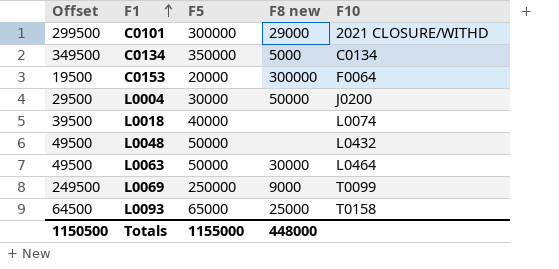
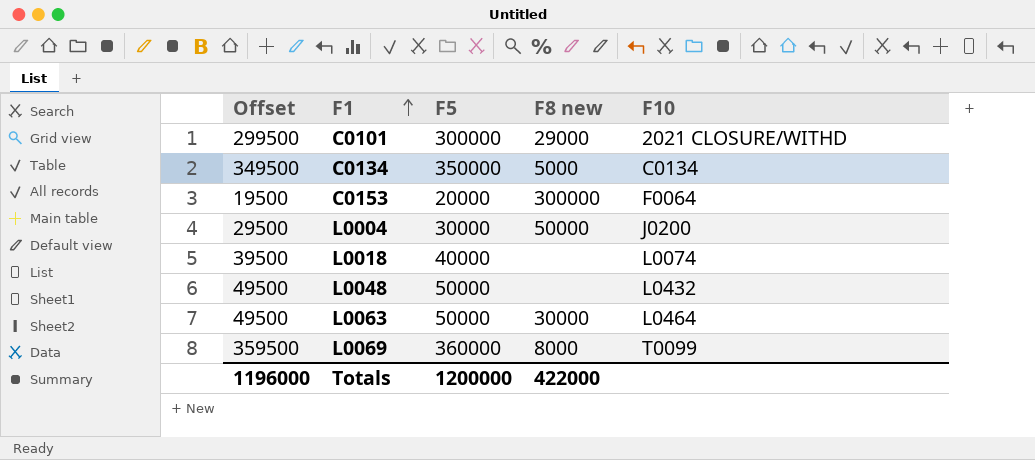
row L0093: 64500 | 65000 | 25000 | T0158 -> none
L0069 | Offset: 249500 -> 359500
L0069 | F5: 250000 -> 360000
L0069 | F8 new: 9000 -> 8000
Totals | Offset: 1150500 -> 1196000
Totals | F5: 1155000 -> 1200000
Totals | F8 new: 448000 -> 422000

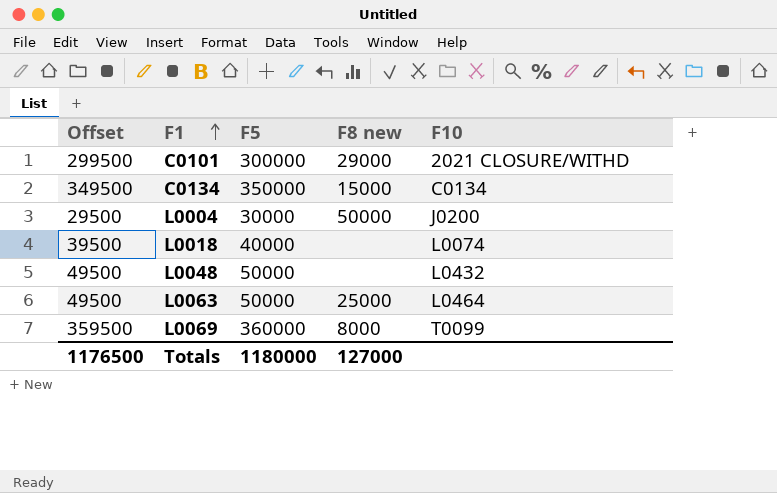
row C0153: 19500 | 20000 | 300000 | F0064 -> none
C0134 | F8 new: 5000 -> 15000
L0063 | F8 new: 30000 -> 25000
Totals | Offset: 1196000 -> 1176500
Totals | F5: 1200000 -> 1180000
Totals | F8 new: 422000 -> 127000

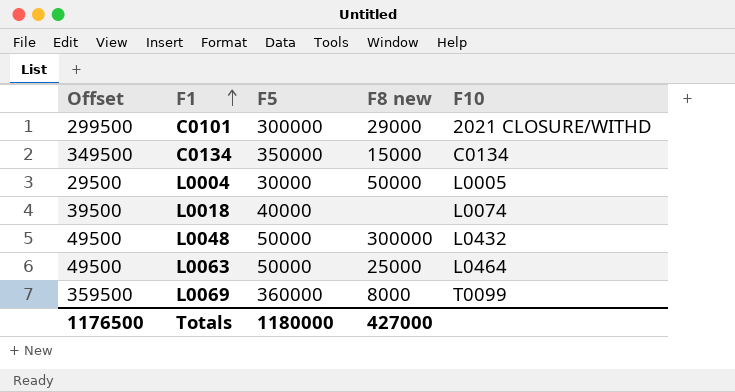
L0004 | F10: J0200 -> L0005
L0048 | F8 new: none -> 300000
Totals | F8 new: 127000 -> 427000

